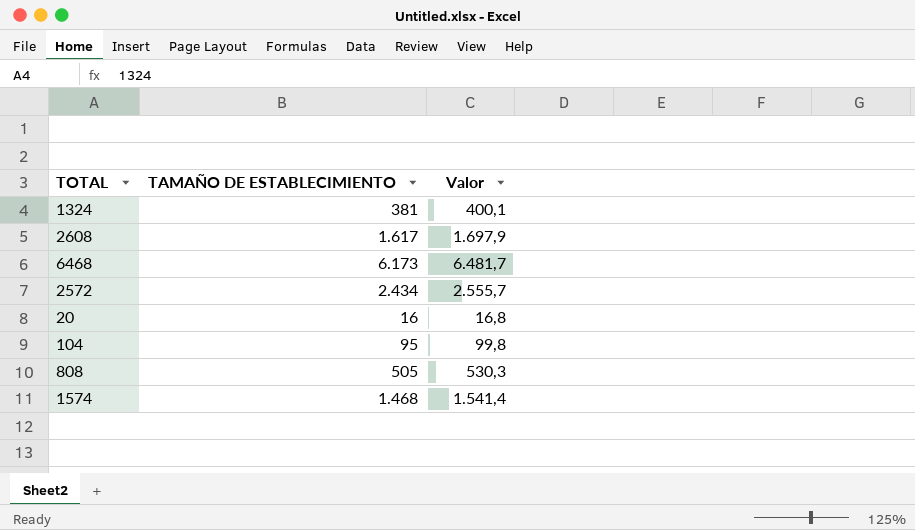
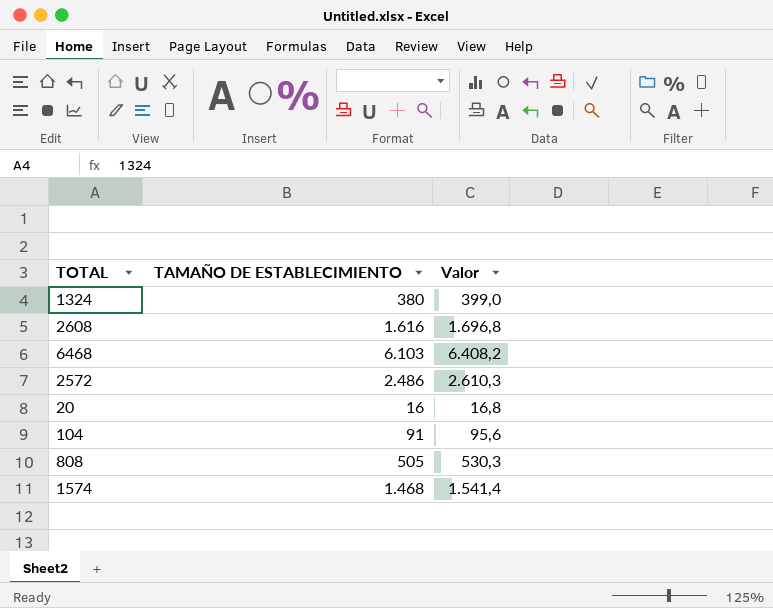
1324 | TAMAÑO DE ESTABLECIMIENTO: 381 -> 380
1324 | Valor: 400,1 -> 399,0
2608 | TAMAÑO DE ESTABLECIMIENTO: 1.617 -> 1.616
2608 | Valor: 1.697,9 -> 1.696,8
6468 | TAMAÑO DE ESTABLECIMIENTO: 6.173 -> 6.103
6468 | Valor: 6.481,7 -> 6.408,2
2572 | TAMAÑO DE ESTABLECIMIENTO: 2.434 -> 2.486
2572 | Valor: 2.555,7 -> 2.610,3
104 | TAMAÑO DE ESTABLECIMIENTO: 95 -> 91
104 | Valor: 99,8 -> 95,6

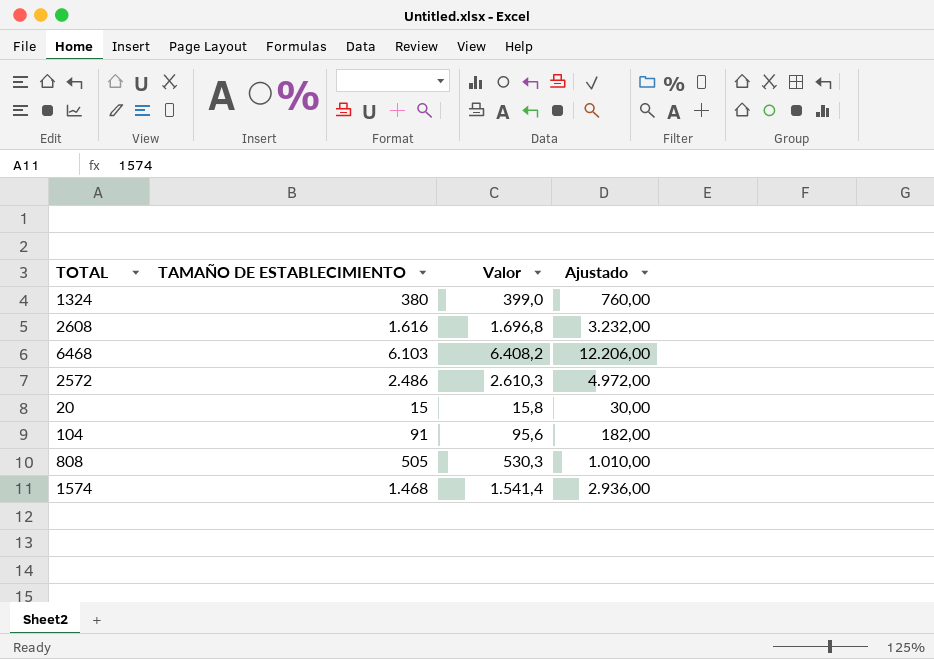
column Ajustado | formula: none -> [TAMAÑO DE ESTABLECIMIENTO] * 2
20 | TAMAÑO DE ESTABLECIMIENTO: 16 -> 15
20 | Valor: 16,8 -> 15,8

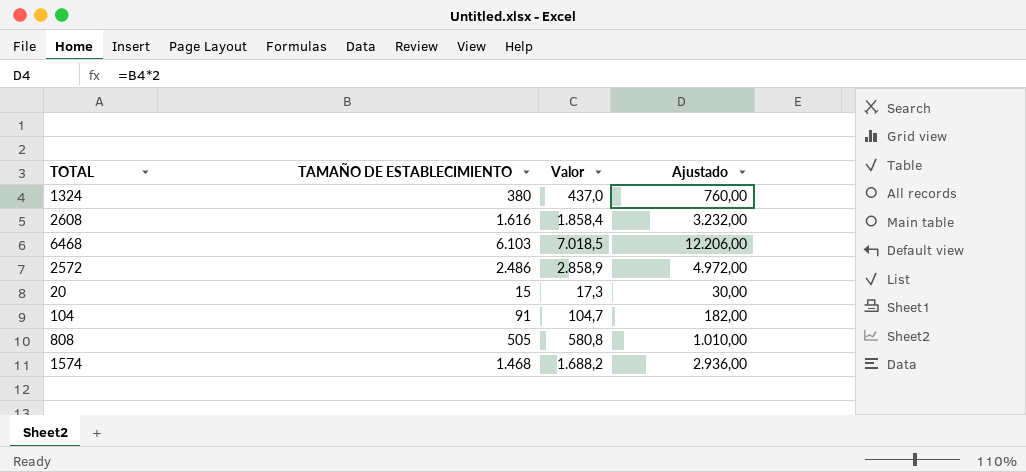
column Valor | formula: [TAMAÑO DE ESTABLECIMIENTO] * 1,05 -> [TAMAÑO DE ESTABLECIMIENTO] * 1,15

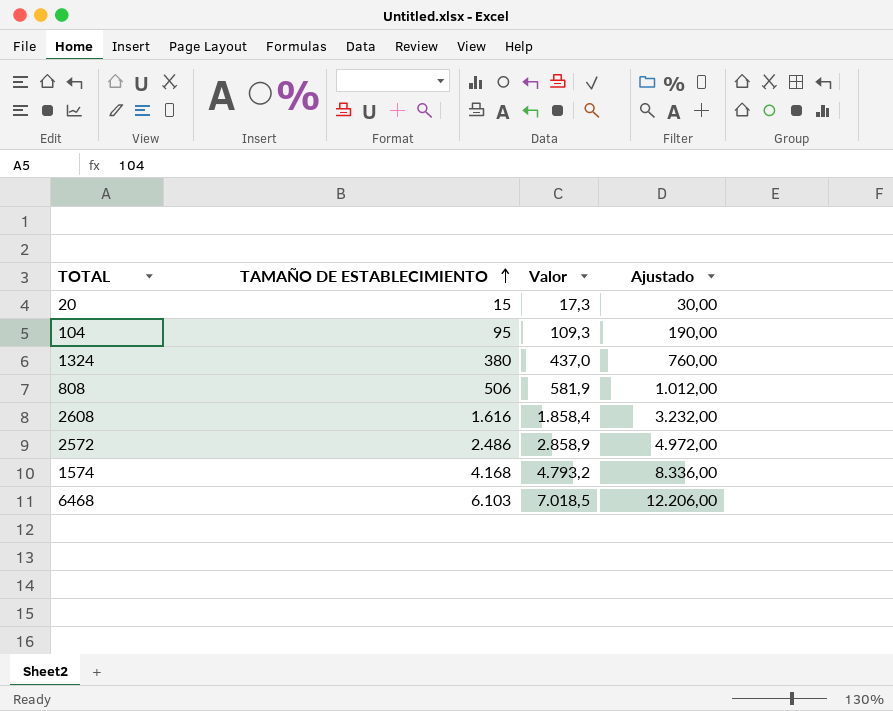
row order: none -> TAMAÑO DE ESTABLECIMIENTO ascending
104 | TAMAÑO DE ESTABLECIMIENTO: 91 -> 95
104 | Valor: 104,7 -> 109,3
104 | Ajustado: 182,00 -> 190,00
808 | TAMAÑO DE ESTABLECIMIENTO: 505 -> 506
808 | Valor: 580,8 -> 581,9
808 | Ajustado: 1.010,00 -> 1.012,00
1574 | TAMAÑO DE ESTABLECIMIENTO: 1.468 -> 4.168
1574 | Valor: 1.688,2 -> 4.793,2
1574 | Ajustado: 2.936,00 -> 8.336,00

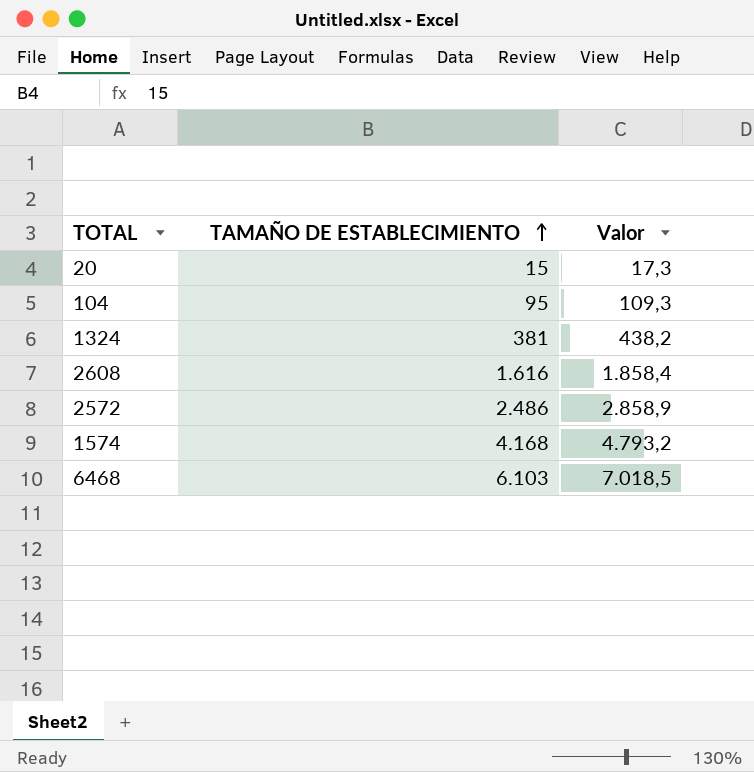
column Ajustado | formula: [TAMAÑO DE ESTABLECIMIENTO] * 2 -> none
row 808: 506 | 581,9 | 1.012,00 -> none
1324 | TAMAÑO DE ESTABLECIMIENTO: 380 -> 381
1324 | Valor: 437,0 -> 438,2

